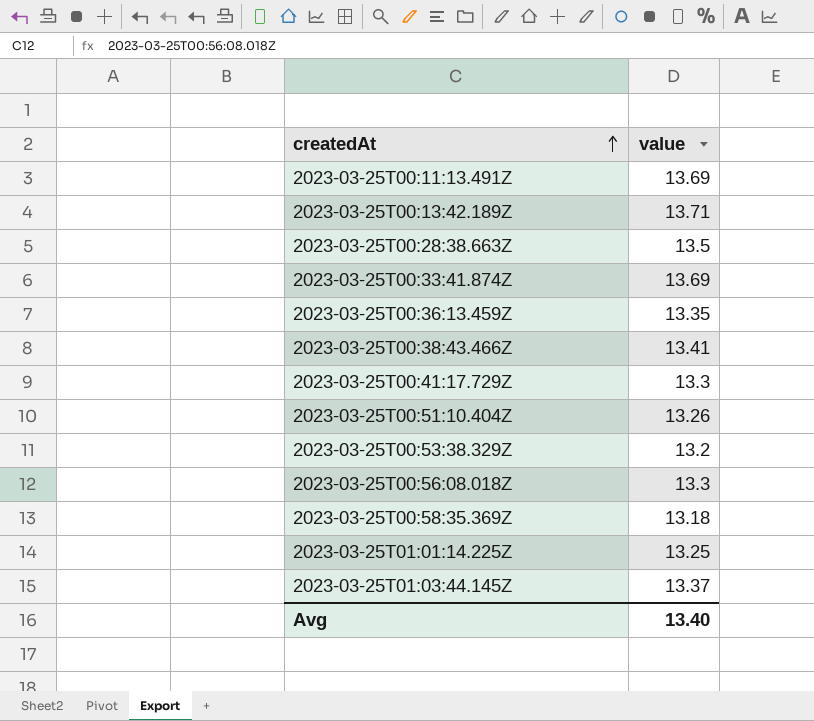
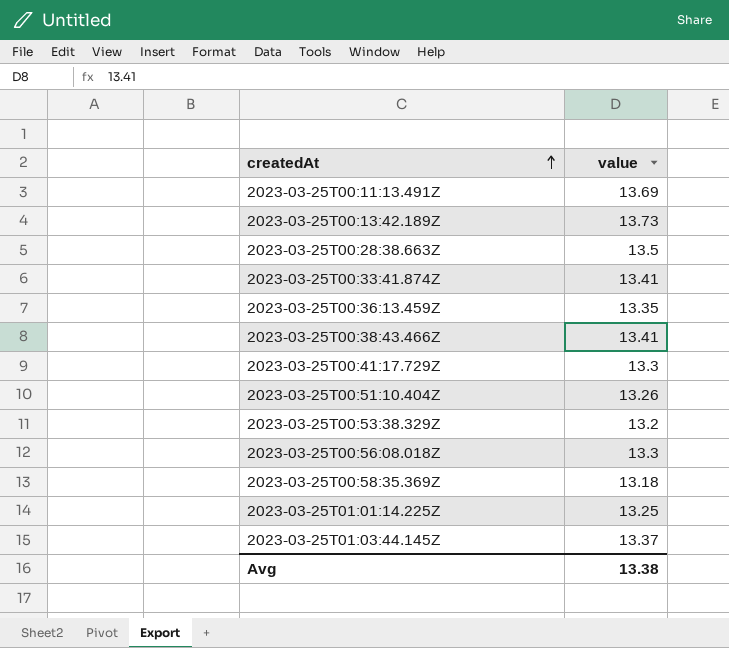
2023-03-25T00:13:42.189Z | value: 13.71 -> 13.73
2023-03-25T00:33:41.874Z | value: 13.69 -> 13.41
Avg | value: 13.40 -> 13.38

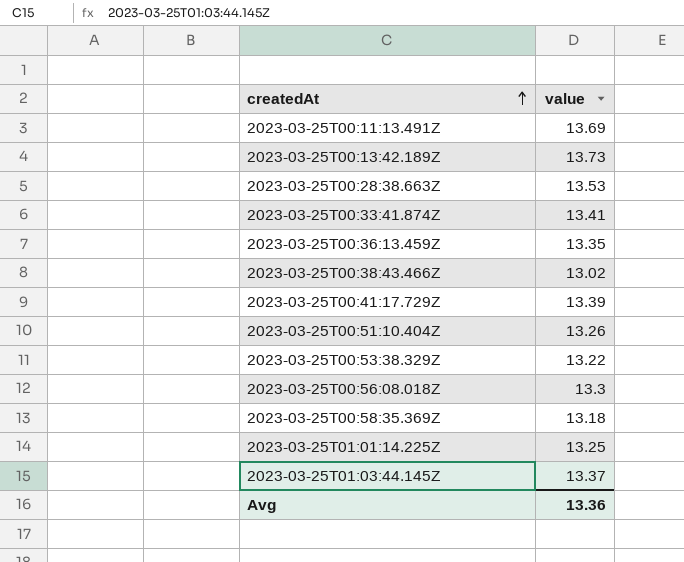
2023-03-25T00:28:38.663Z | value: 13.5 -> 13.53
2023-03-25T00:38:43.466Z | value: 13.41 -> 13.02
2023-03-25T00:41:17.729Z | value: 13.3 -> 13.39
2023-03-25T00:53:38.329Z | value: 13.2 -> 13.22
Avg | value: 13.38 -> 13.36

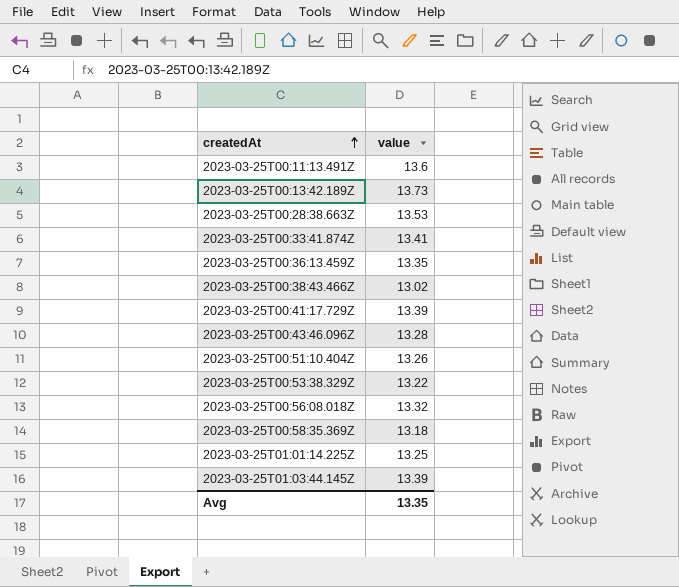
2023-03-25T00:11:13.491Z | value: 13.69 -> 13.6
row 2023-03-25T00:43:46.096Z: none -> 13.28
2023-03-25T00:56:08.018Z | value: 13.3 -> 13.32
2023-03-25T01:03:44.145Z | value: 13.37 -> 13.39
Avg | value: 13.36 -> 13.35

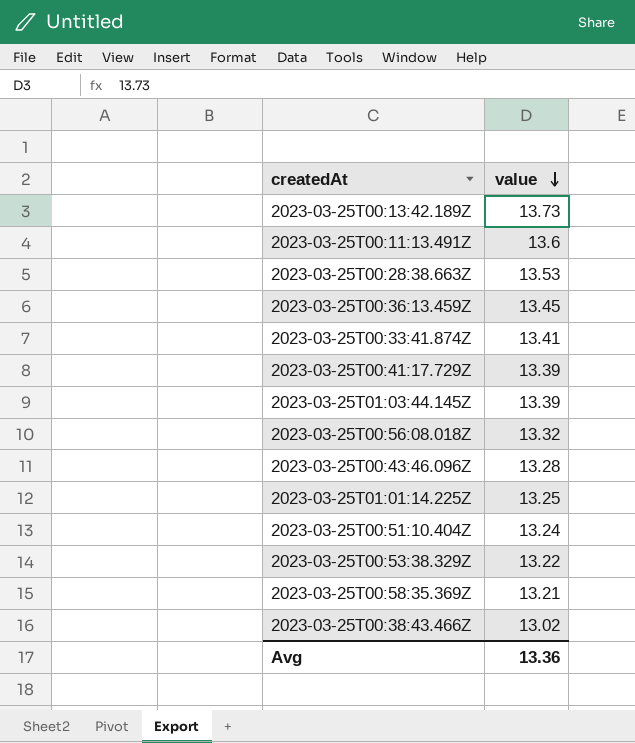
row order: createdAt ascending -> value descending
2023-03-25T00:36:13.459Z | value: 13.35 -> 13.45
2023-03-25T00:51:10.404Z | value: 13.26 -> 13.24
2023-03-25T00:58:35.369Z | value: 13.18 -> 13.21
Avg | value: 13.35 -> 13.36

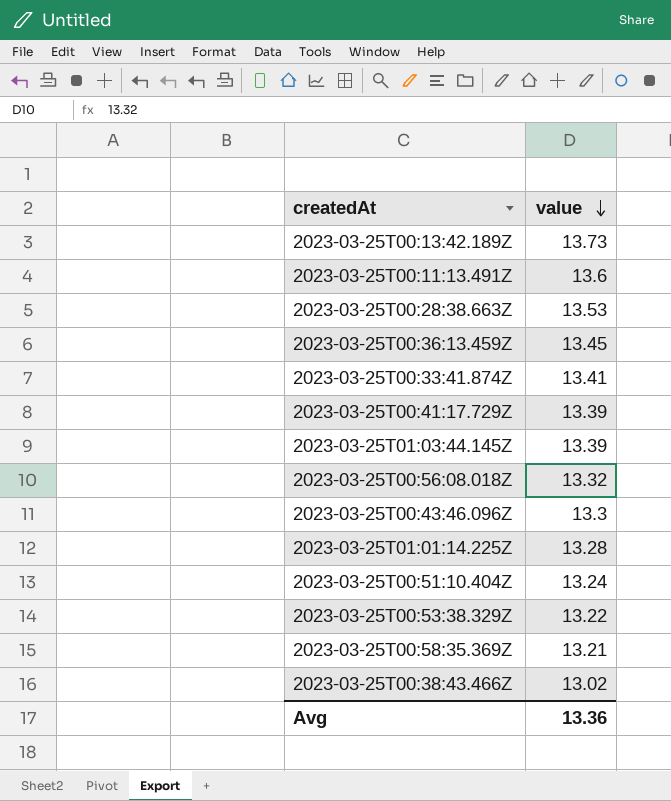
2023-03-25T00:43:46.096Z | value: 13.28 -> 13.3
2023-03-25T01:01:14.225Z | value: 13.25 -> 13.28

